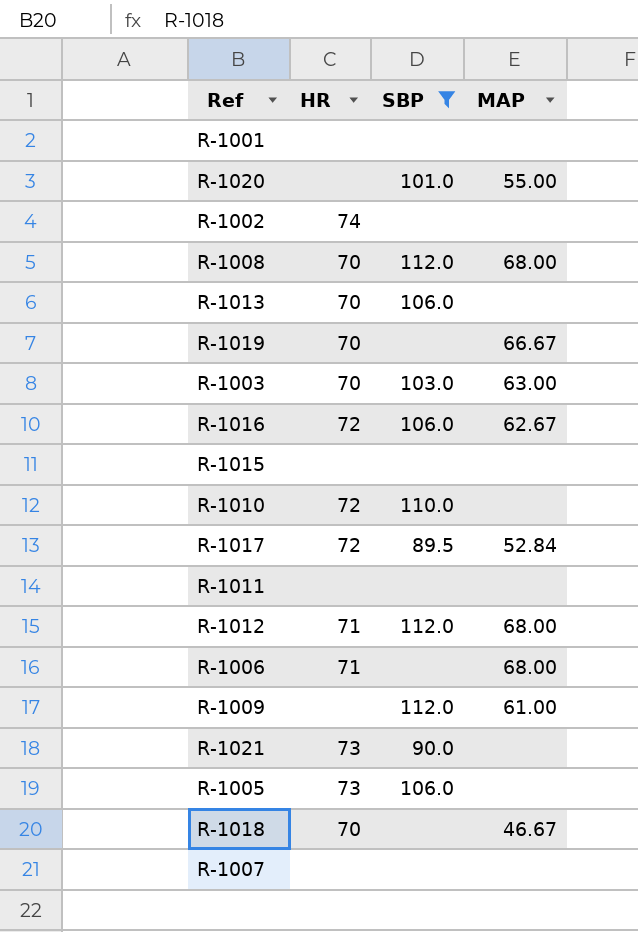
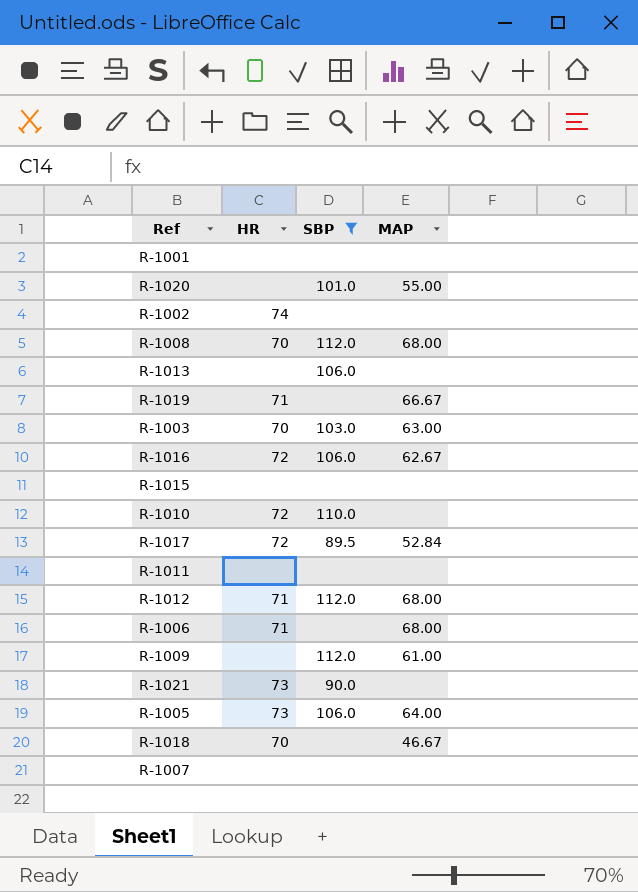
R-1013 | HR: 70 -> none
R-1019 | HR: 70 -> 71
R-1005 | MAP: none -> 64.00

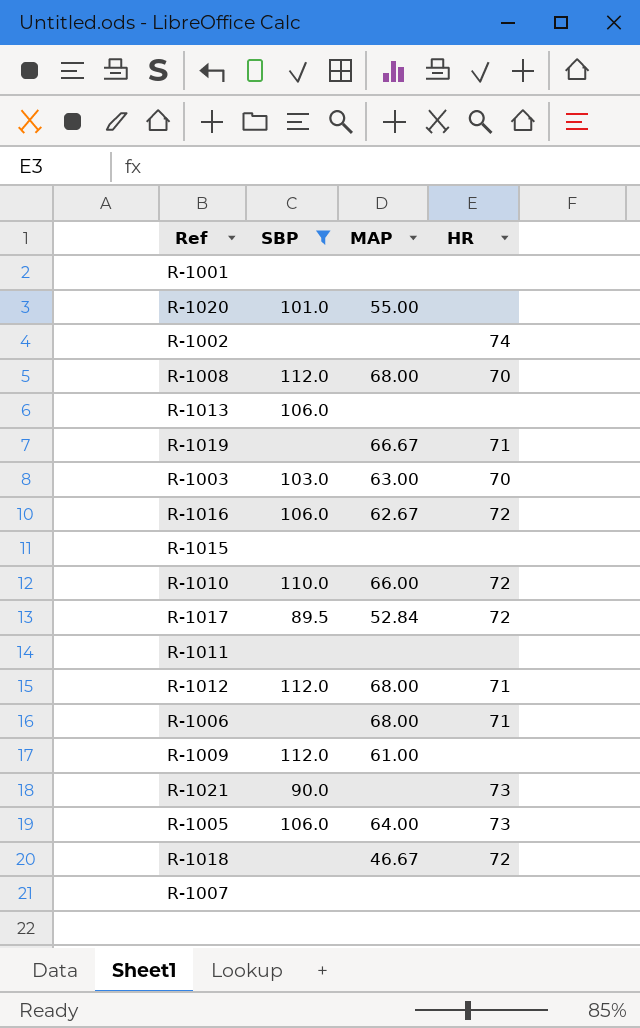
column HR | position: 2 -> 4
R-1010 | MAP: none -> 66.00
R-1018 | HR: 70 -> 72

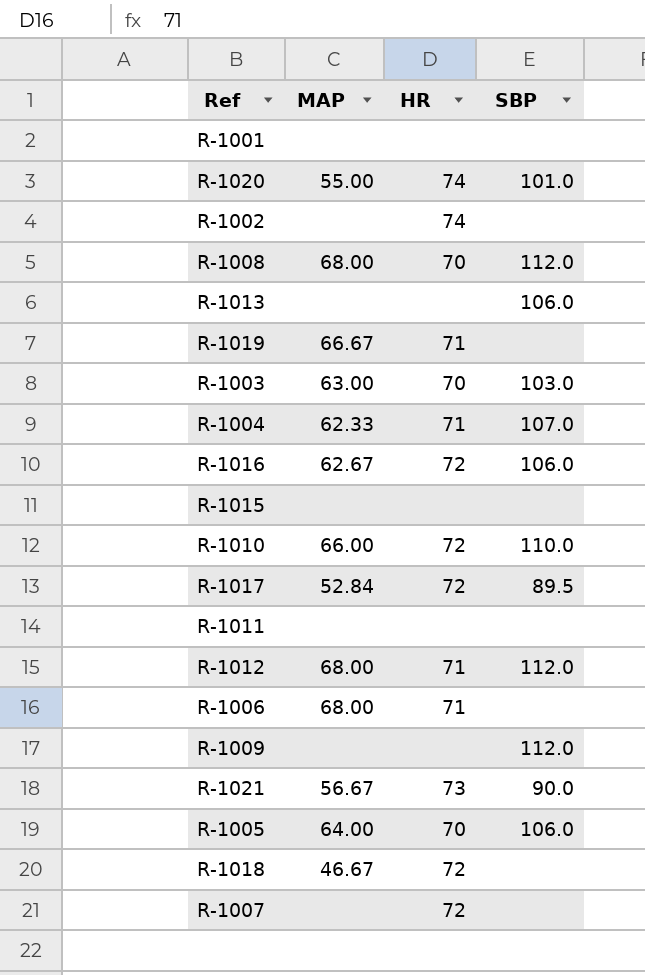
filter: SBP != 107.0 -> none
column SBP | position: 2 -> 4
R-1020 | HR: none -> 74
R-1009 | MAP: 61.00 -> none
R-1021 | MAP: none -> 56.67
R-1005 | HR: 73 -> 70
R-1007 | HR: none -> 72

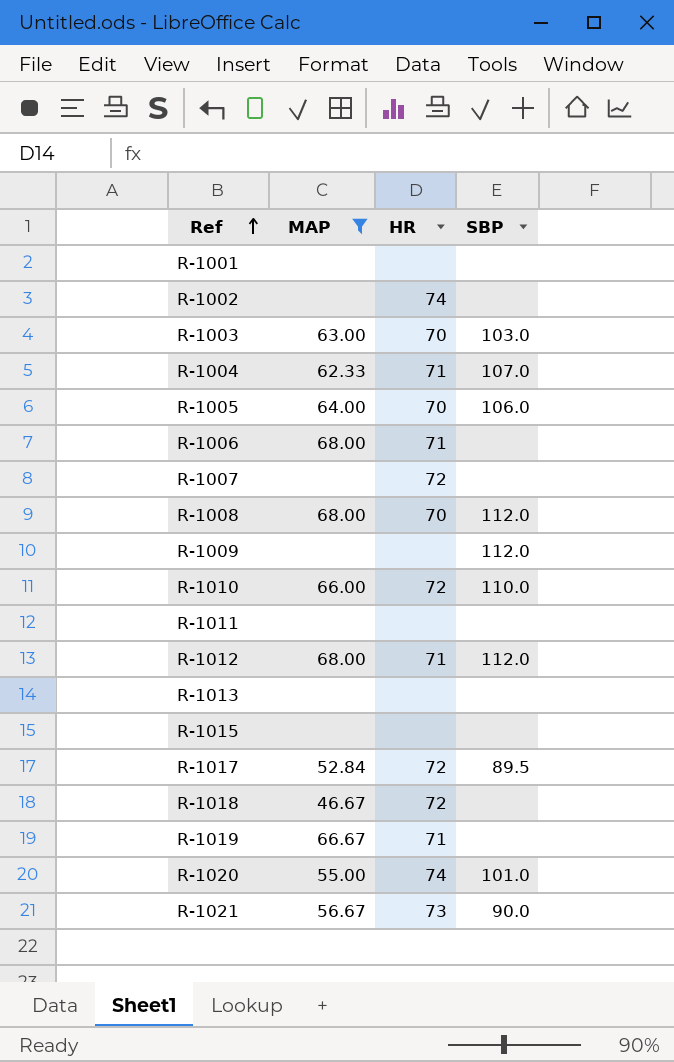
filter: none -> MAP != 62.67
row order: none -> Ref ascending
R-1013 | SBP: 106.0 -> none

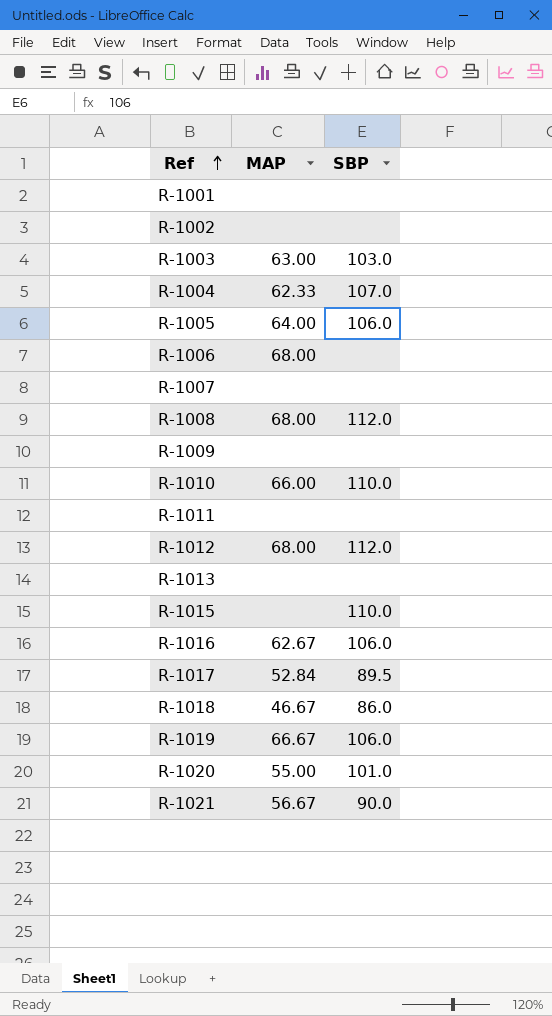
filter: MAP != 62.67 -> none
column HR | position: 3 -> none
R-1009 | SBP: 112.0 -> none
R-1015 | SBP: none -> 110.0
R-1018 | SBP: none -> 86.0
R-1019 | SBP: none -> 106.0

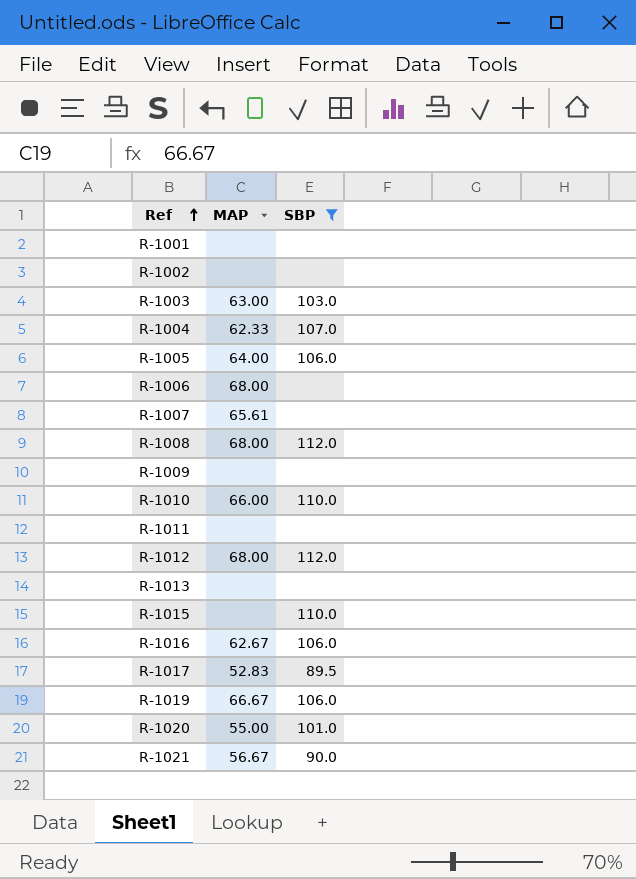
filter: none -> SBP != 86.0
R-1007 | MAP: none -> 65.61
R-1017 | MAP: 52.84 -> 52.83

